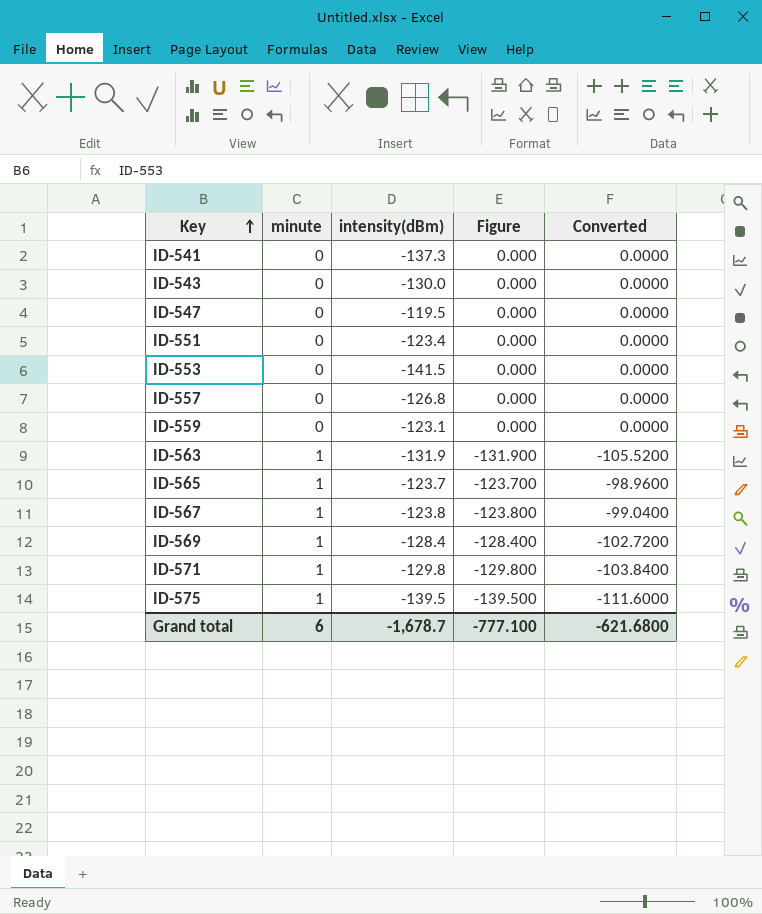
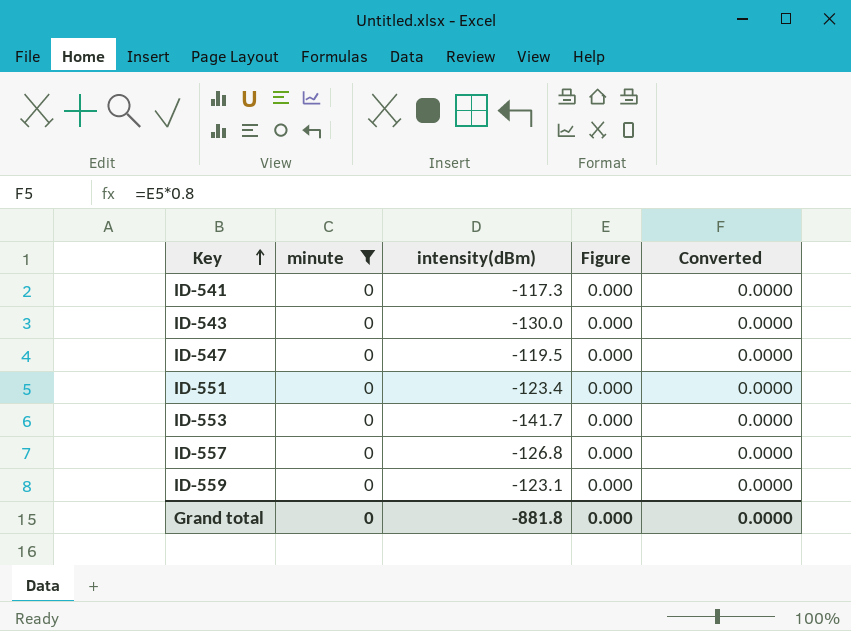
filter: none -> minute = 0
ID-541 | intensity(dBm): -137.3 -> -117.3
ID-553 | intensity(dBm): -141.5 -> -141.7
Grand total | minute: 6 -> 0
Grand total | intensity(dBm): -1,678.7 -> -881.8
Grand total | Figure: -777.100 -> 0.000
Grand total | Converted: -621.6800 -> 0.0000

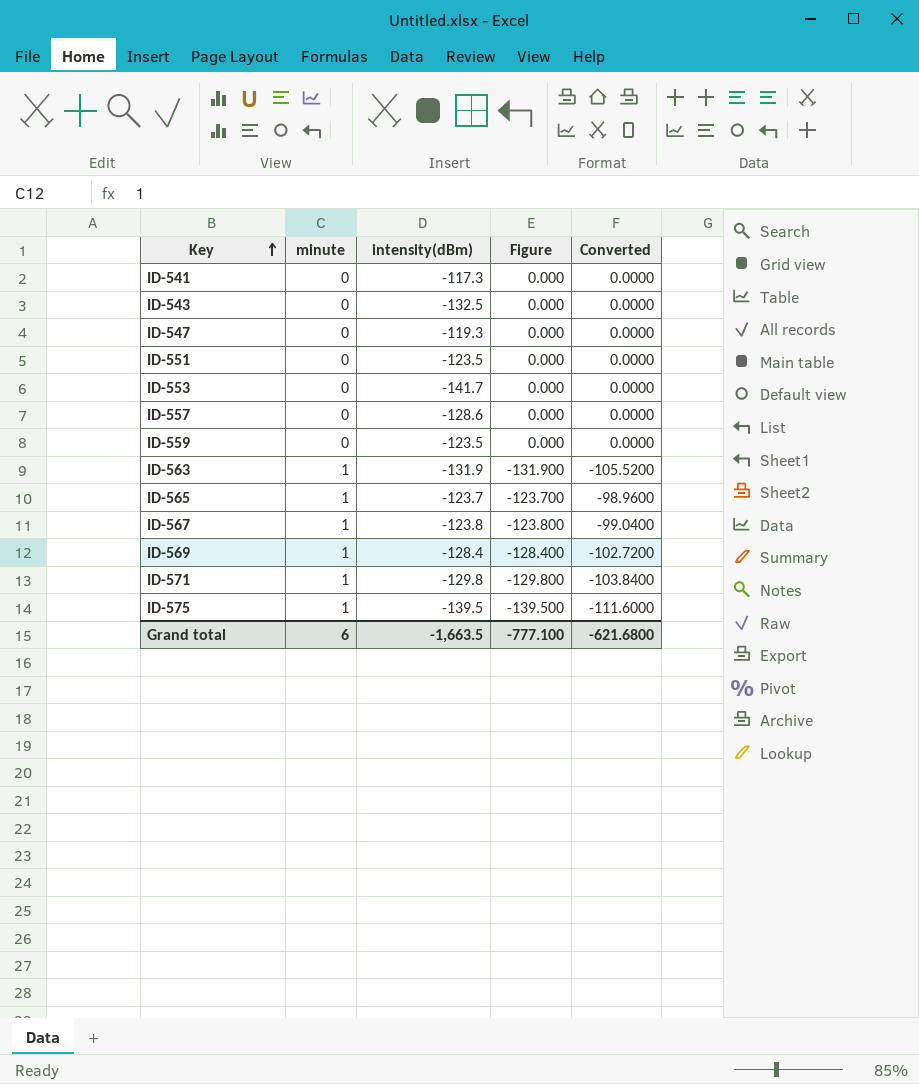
filter: minute = 0 -> none
ID-543 | intensity(dBm): -130.0 -> -132.5
ID-547 | intensity(dBm): -119.5 -> -119.3
ID-551 | intensity(dBm): -123.4 -> -123.5
ID-557 | intensity(dBm): -126.8 -> -128.6
ID-559 | intensity(dBm): -123.1 -> -123.5
Grand total | minute: 0 -> 6
Grand total | intensity(dBm): -881.8 -> -1,663.5
Grand total | Figure: 0.000 -> -777.100
Grand total | Converted: 0.0000 -> -621.6800

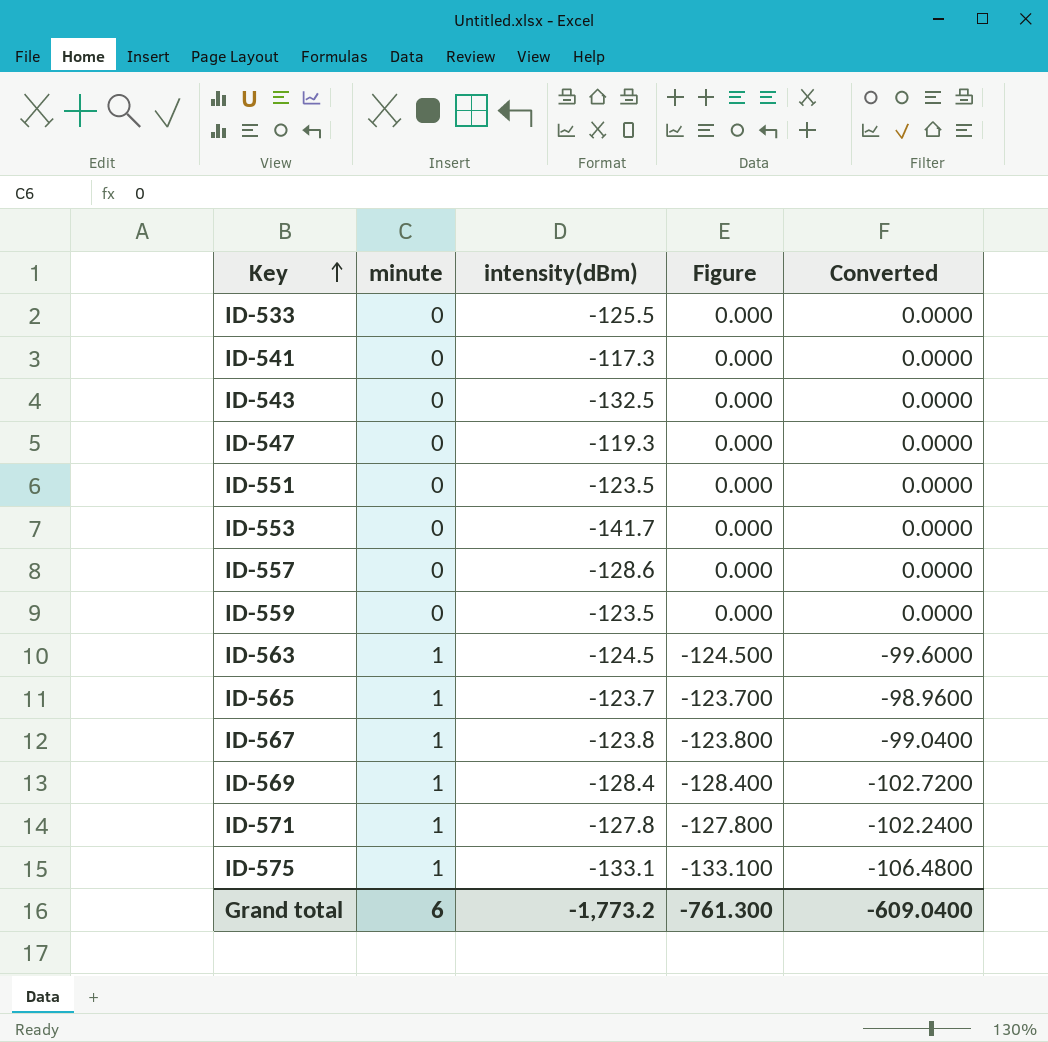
row ID-533: none -> 0 | -125.5 | 0.000 | 0.0000
ID-563 | intensity(dBm): -131.9 -> -124.5
ID-563 | Figure: -131.900 -> -124.500
ID-563 | Converted: -105.5200 -> -99.6000
ID-571 | intensity(dBm): -129.8 -> -127.8
ID-571 | Figure: -129.800 -> -127.800
ID-571 | Converted: -103.8400 -> -102.2400
ID-575 | intensity(dBm): -139.5 -> -133.1
ID-575 | Figure: -139.500 -> -133.100
ID-575 | Converted: -111.6000 -> -106.4800
Grand total | intensity(dBm): -1,663.5 -> -1,773.2
Grand total | Figure: -777.100 -> -761.300
Grand total | Converted: -621.6800 -> -609.0400

